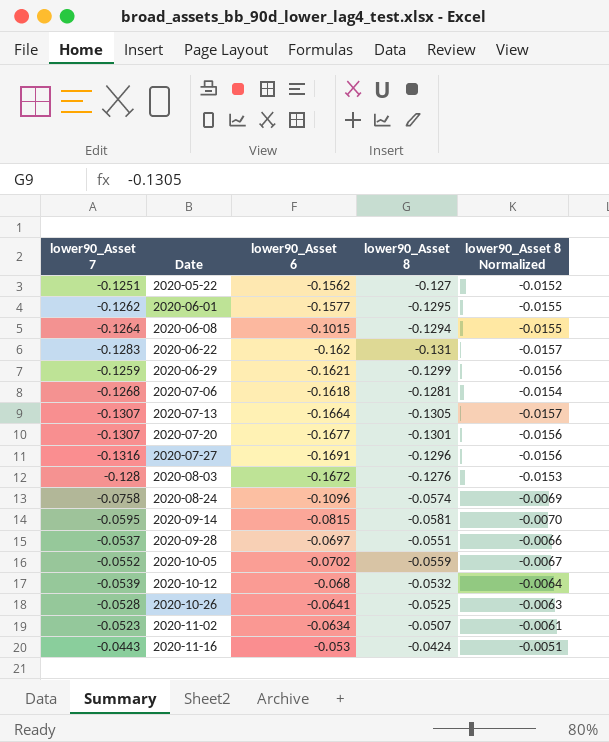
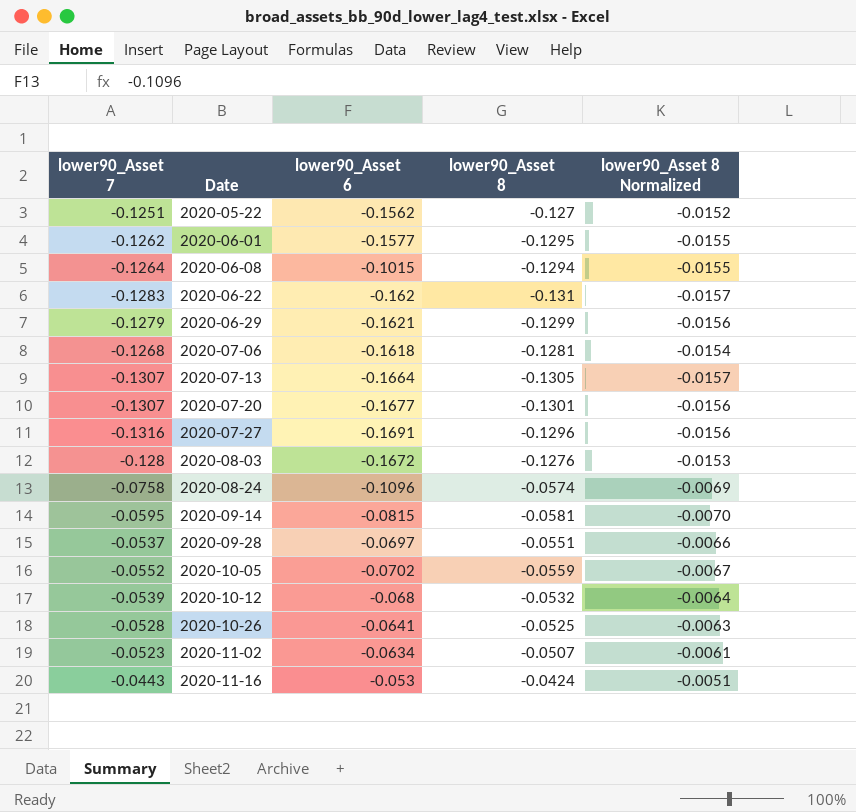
2020-06-29 | lower90_Asset 7: -0.1259 -> -0.1279

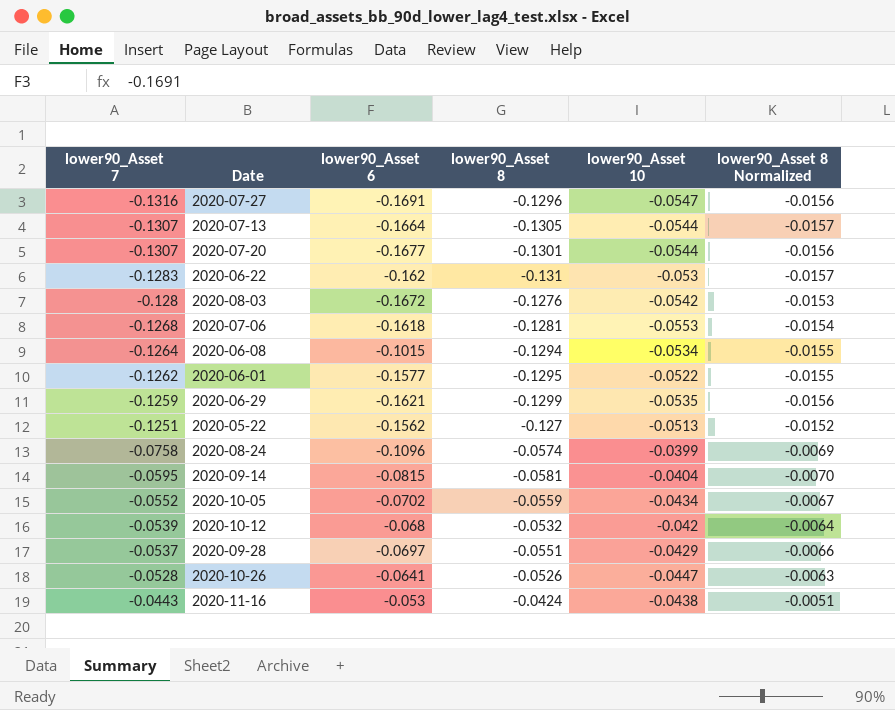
row order: Date ascending -> lower90_Asset 7 ascending
column lower90_Asset 10 | position: none -> 5
row 2020-11-02: -0.0523 | -0.0634 | -0.0507 | -0.0061 -> none
2020-06-29 | lower90_Asset 7: -0.1279 -> -0.1259
2020-10-26 | lower90_Asset 8: -0.0525 -> -0.0526

